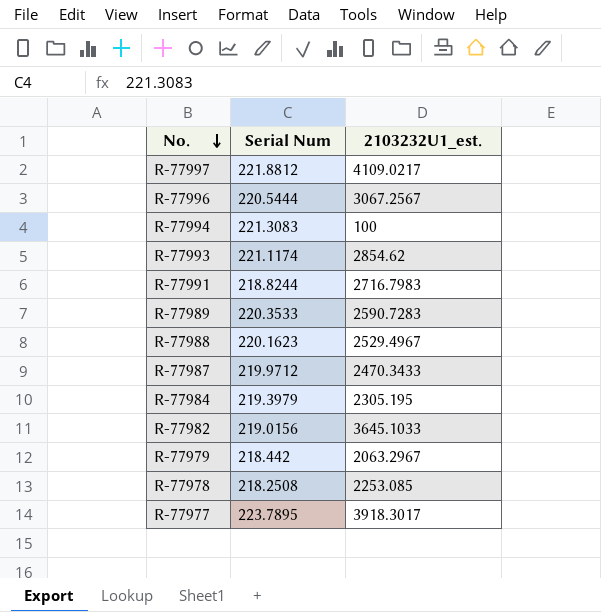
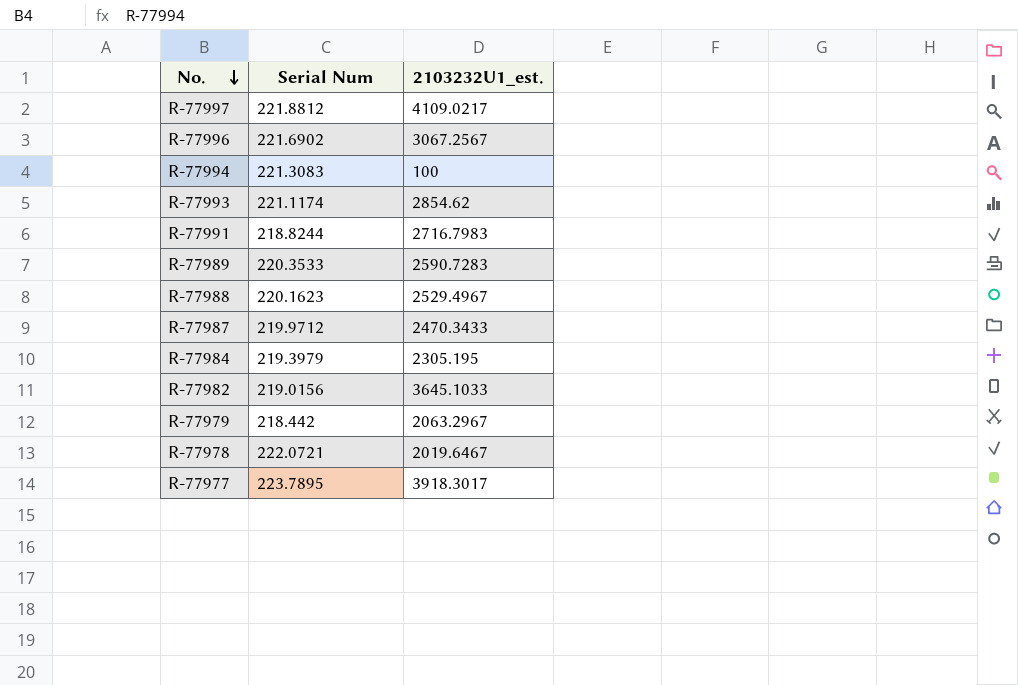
R-77996 | Serial Num: 220.5444 -> 221.6902
R-77978 | Serial Num: 218.2508 -> 222.0721
R-77978 | 2103232U1_est.: 2253.085 -> 2019.6467

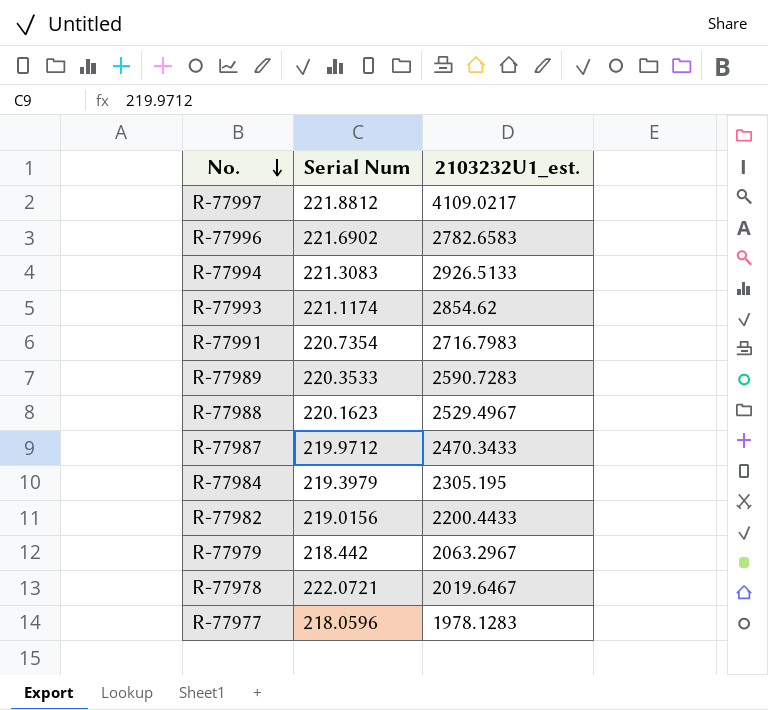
R-77996 | 2103232U1_est.: 3067.2567 -> 2782.6583
R-77994 | 2103232U1_est.: 100 -> 2926.5133
R-77991 | Serial Num: 218.8244 -> 220.7354
R-77982 | 2103232U1_est.: 3645.1033 -> 2200.4433
R-77977 | Serial Num: 223.7895 -> 218.0596
R-77977 | 2103232U1_est.: 3918.3017 -> 1978.1283

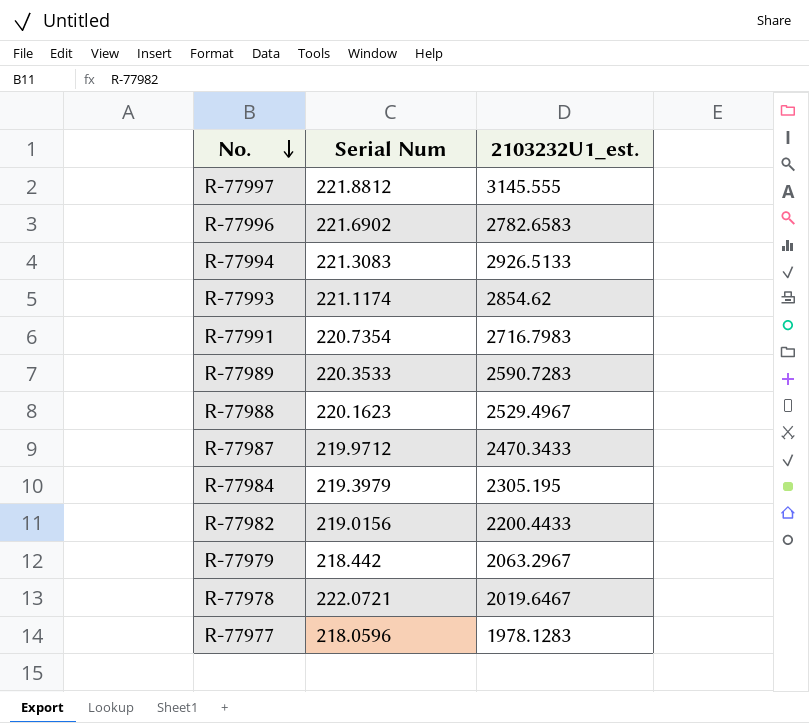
R-77997 | 2103232U1_est.: 4109.0217 -> 3145.555

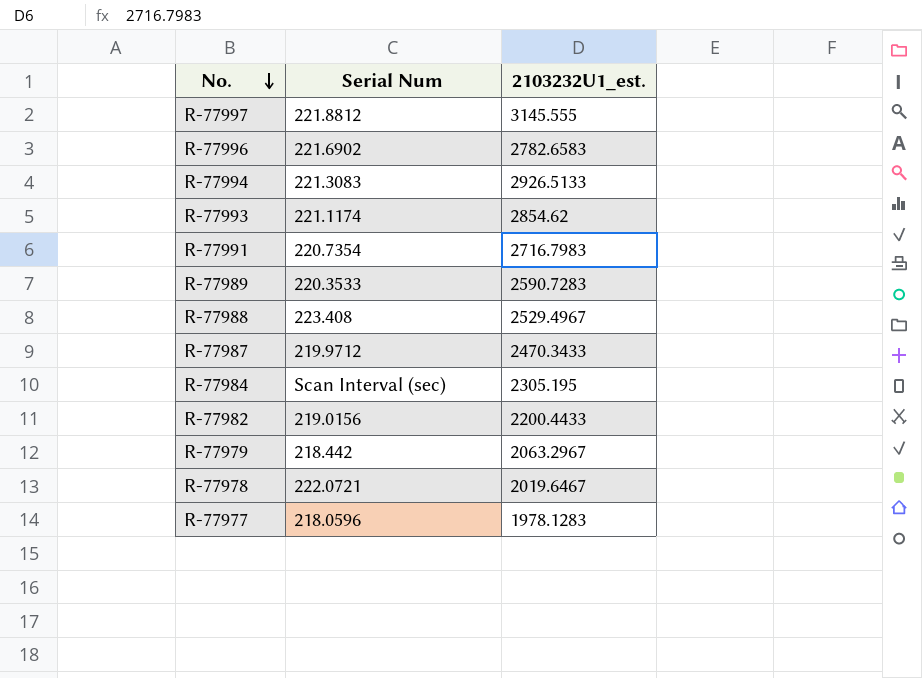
R-77988 | Serial Num: 220.1623 -> 223.408
R-77984 | Serial Num: 219.3979 -> Scan Interval (sec)

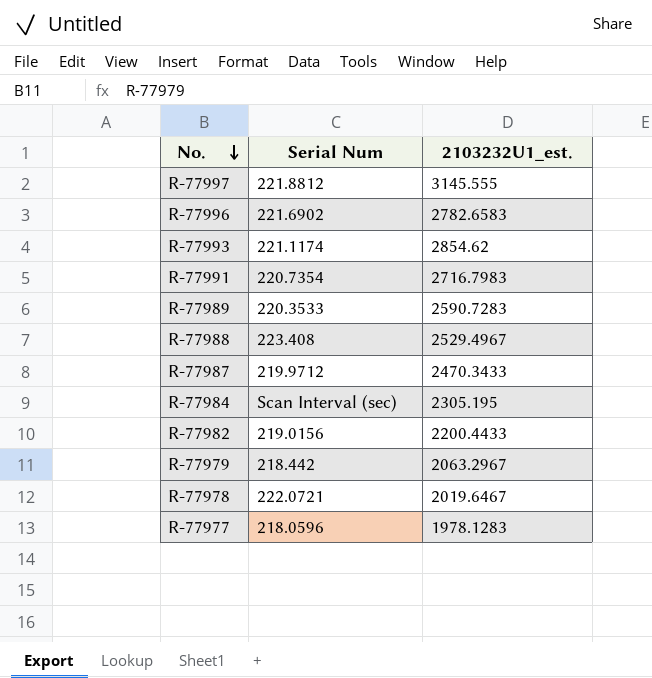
row R-77994: 221.3083 | 2926.5133 -> none

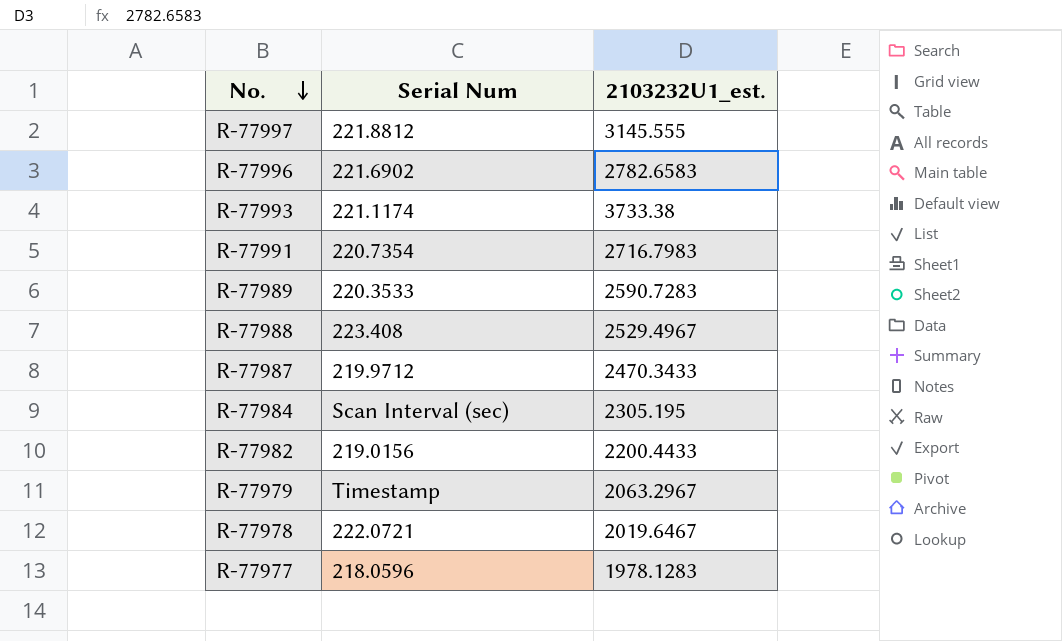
R-77993 | 2103232U1_est.: 2854.62 -> 3733.38
R-77979 | Serial Num: 218.442 -> Timestamp

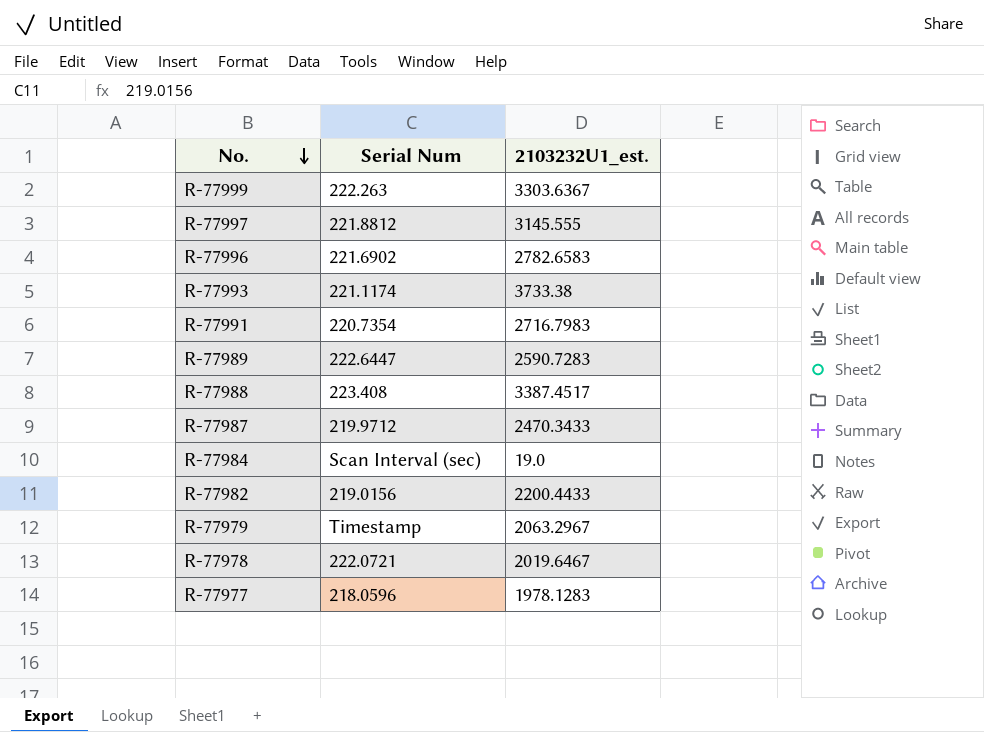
row R-77999: none -> 222.263 | 3303.6367
R-77989 | Serial Num: 220.3533 -> 222.6447
R-77988 | 2103232U1_est.: 2529.4967 -> 3387.4517
R-77984 | 2103232U1_est.: 2305.195 -> 19.0

